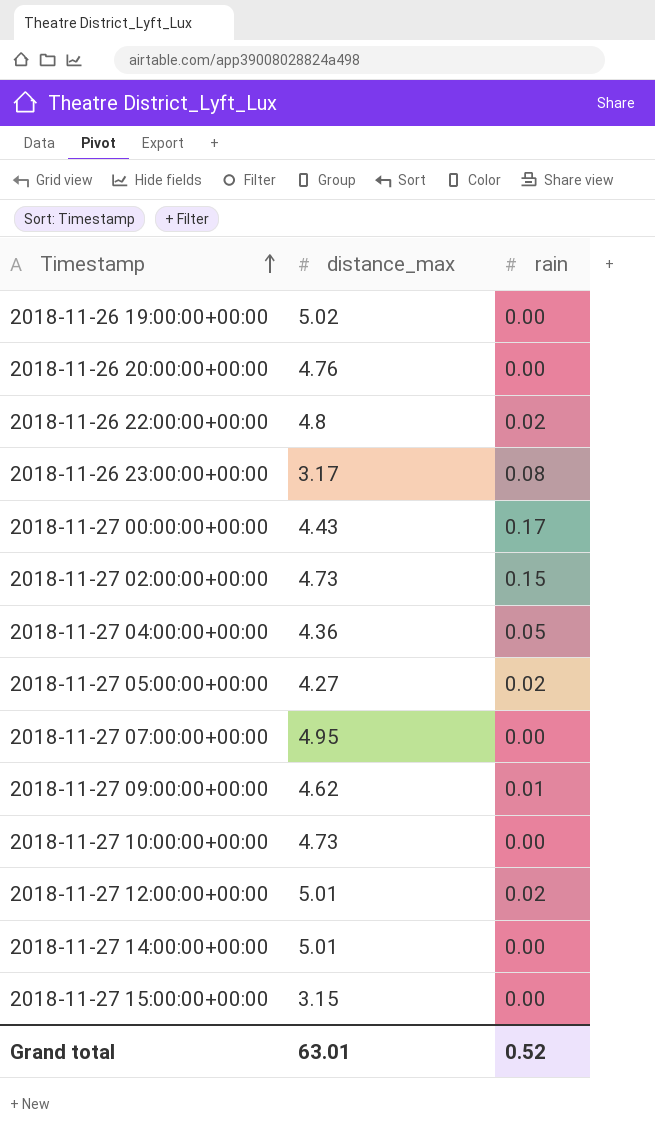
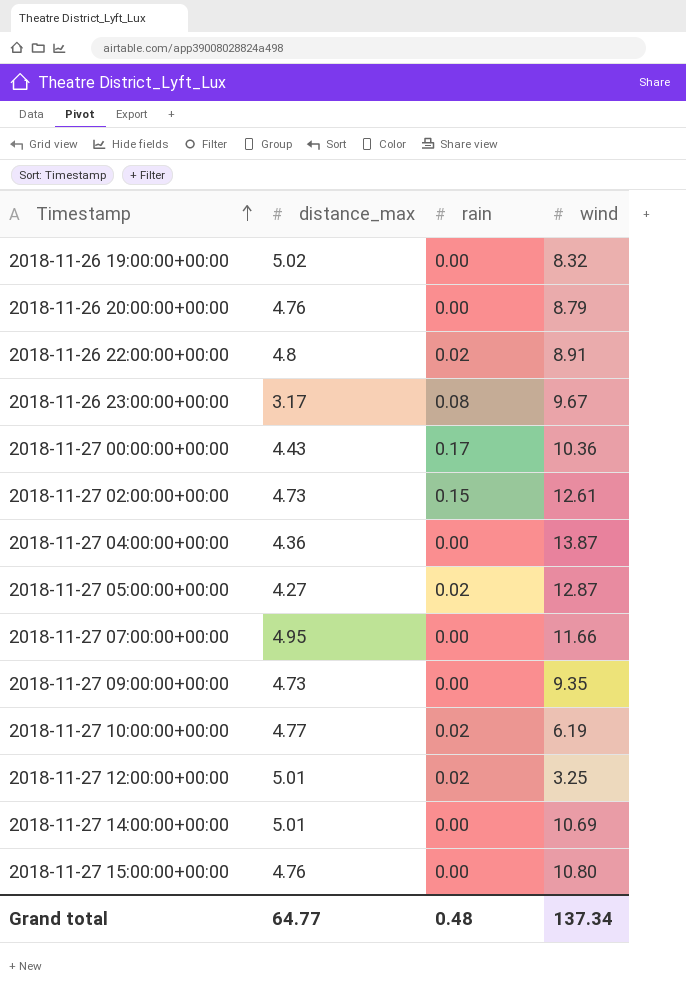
column wind | position: none -> 4
2018-11-27 04:00:00+00:00 | rain: 0.05 -> 0.00
2018-11-27 09:00:00+00:00 | distance_max: 4.62 -> 4.73
2018-11-27 09:00:00+00:00 | rain: 0.01 -> 0.00
2018-11-27 10:00:00+00:00 | distance_max: 4.73 -> 4.77
2018-11-27 10:00:00+00:00 | rain: 0.00 -> 0.02
2018-11-27 15:00:00+00:00 | distance_max: 3.15 -> 4.76
Grand total | distance_max: 63.01 -> 64.77
Grand total | rain: 0.52 -> 0.48

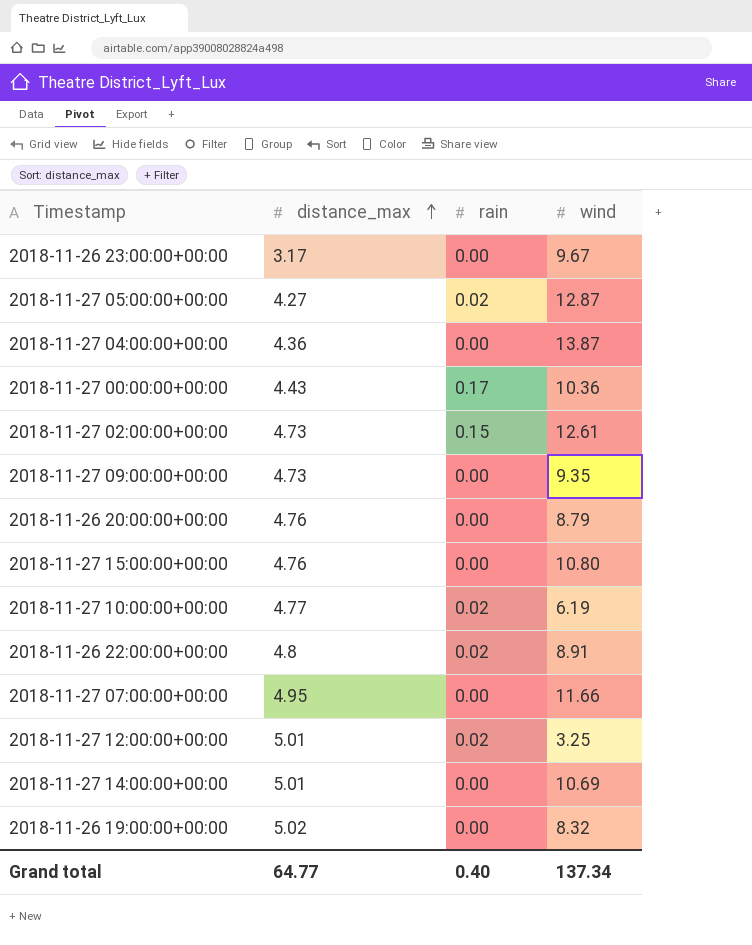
row order: Timestamp ascending -> distance_max ascending
2018-11-26 23:00:00+00:00 | rain: 0.08 -> 0.00
Grand total | rain: 0.48 -> 0.40

